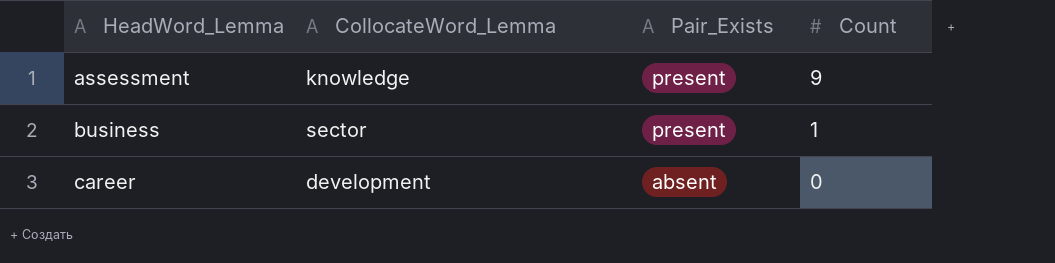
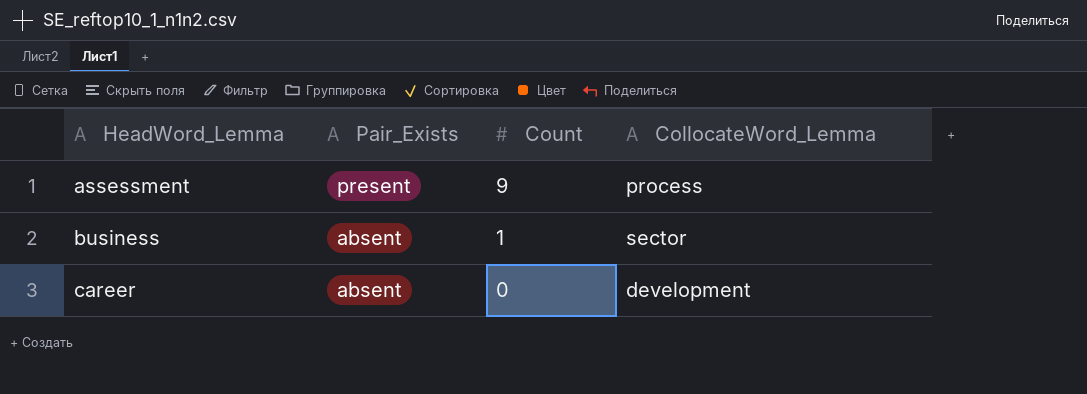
column CollocateWord_Lemma | position: 2 -> 4
assessment | CollocateWord_Lemma: knowledge -> process
business | Pair_Exists: present -> absent

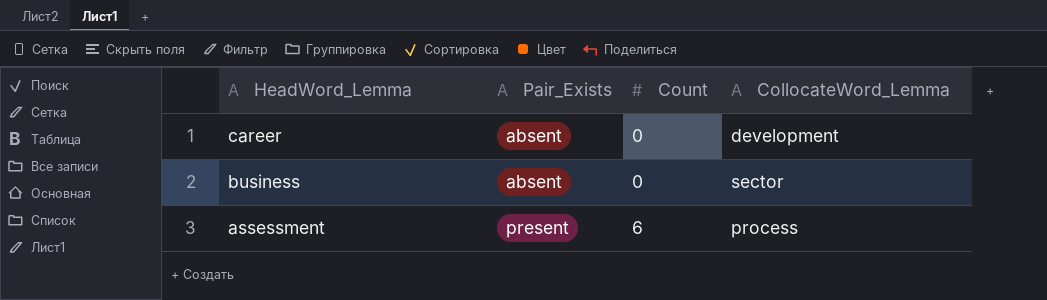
row order: HeadWord_Lemma ascending -> HeadWord_Lemma descending
business | Count: 1 -> 0
assessment | Count: 9 -> 6

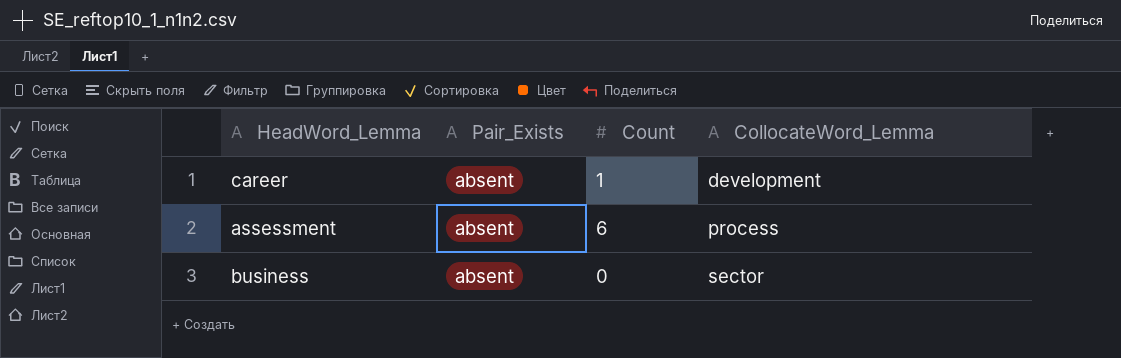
row order: HeadWord_Lemma descending -> CollocateWord_Lemma ascending
career | Count: 0 -> 1
assessment | Pair_Exists: present -> absent

